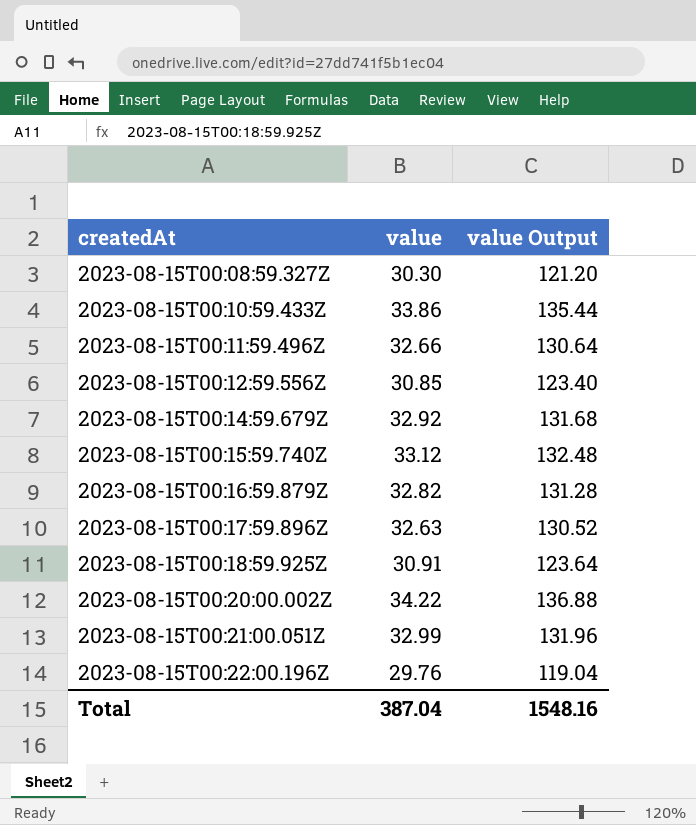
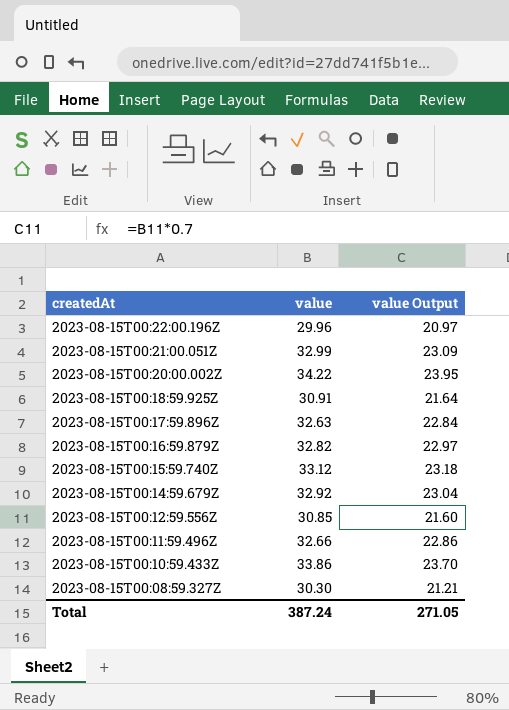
row order: createdAt ascending -> createdAt descending
column value Output | formula: [value] * 4 -> [value] * 0.7
2023-08-15T00:22:00.196Z | value: 29.76 -> 29.96
Total | value: 387.04 -> 387.24
Total | value Output: 1548.16 -> 271.05

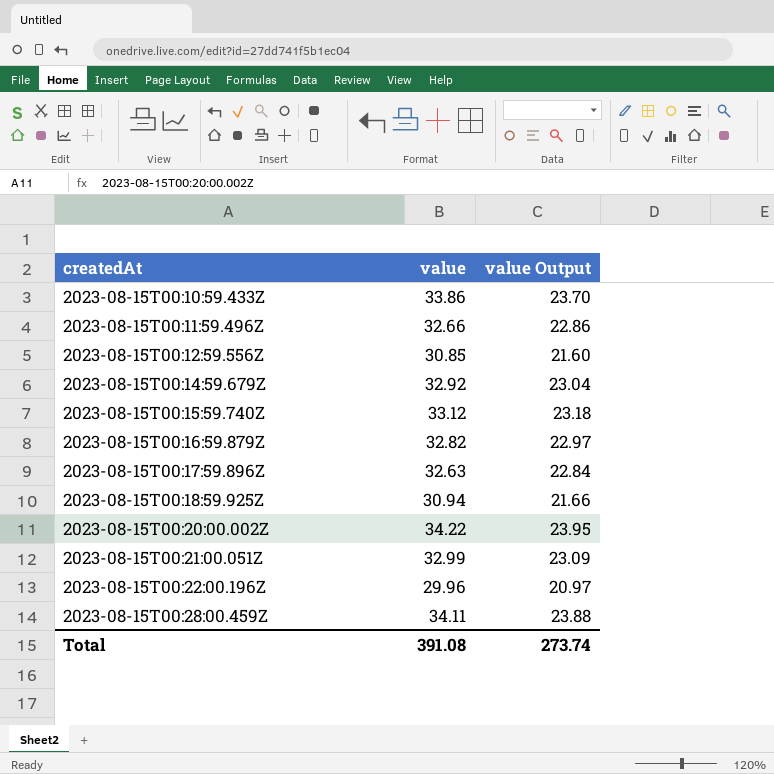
row order: createdAt descending -> createdAt ascending
row 2023-08-15T00:08:59.327Z: 30.30 | 21.21 -> none
2023-08-15T00:18:59.925Z | value: 30.91 -> 30.94
2023-08-15T00:18:59.925Z | value Output: 21.64 -> 21.66
row 2023-08-15T00:28:00.459Z: none -> 34.11 | 23.88
Total | value: 387.24 -> 391.08
Total | value Output: 271.05 -> 273.74

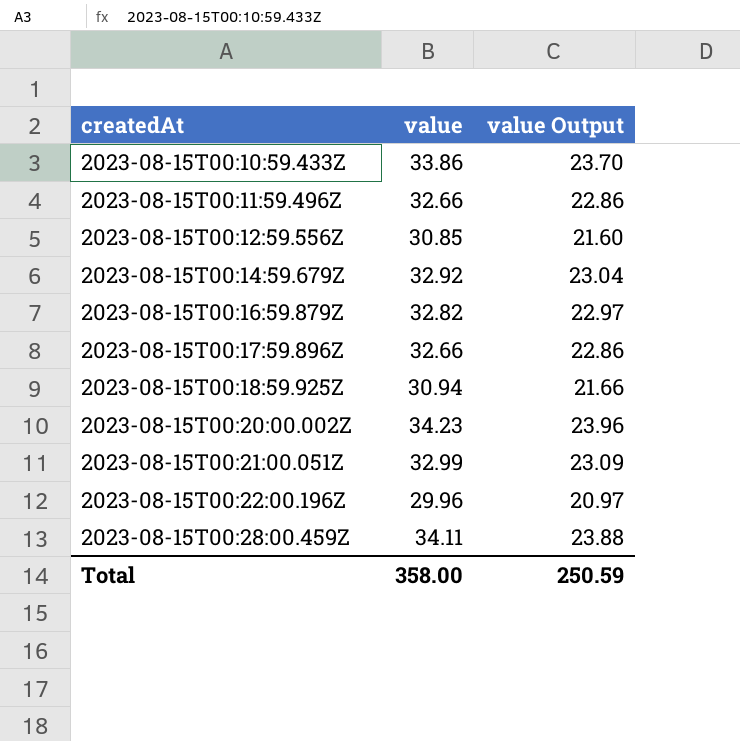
row 2023-08-15T00:15:59.740Z: 33.12 | 23.18 -> none
2023-08-15T00:17:59.896Z | value: 32.63 -> 32.66
2023-08-15T00:17:59.896Z | value Output: 22.84 -> 22.86
2023-08-15T00:20:00.002Z | value: 34.22 -> 34.23
2023-08-15T00:20:00.002Z | value Output: 23.95 -> 23.96
Total | value: 391.08 -> 358.00
Total | value Output: 273.74 -> 250.59

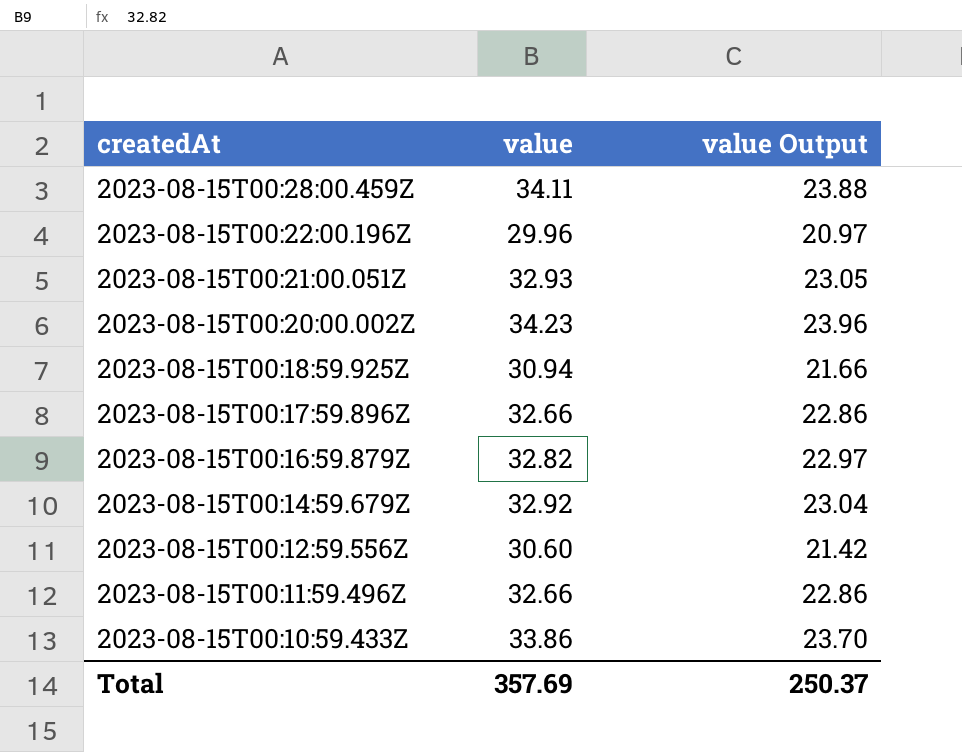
row order: createdAt ascending -> createdAt descending
2023-08-15T00:21:00.051Z | value: 32.99 -> 32.93
2023-08-15T00:21:00.051Z | value Output: 23.09 -> 23.05
2023-08-15T00:12:59.556Z | value: 30.85 -> 30.60
2023-08-15T00:12:59.556Z | value Output: 21.60 -> 21.42
Total | value: 358.00 -> 357.69
Total | value Output: 250.59 -> 250.37

